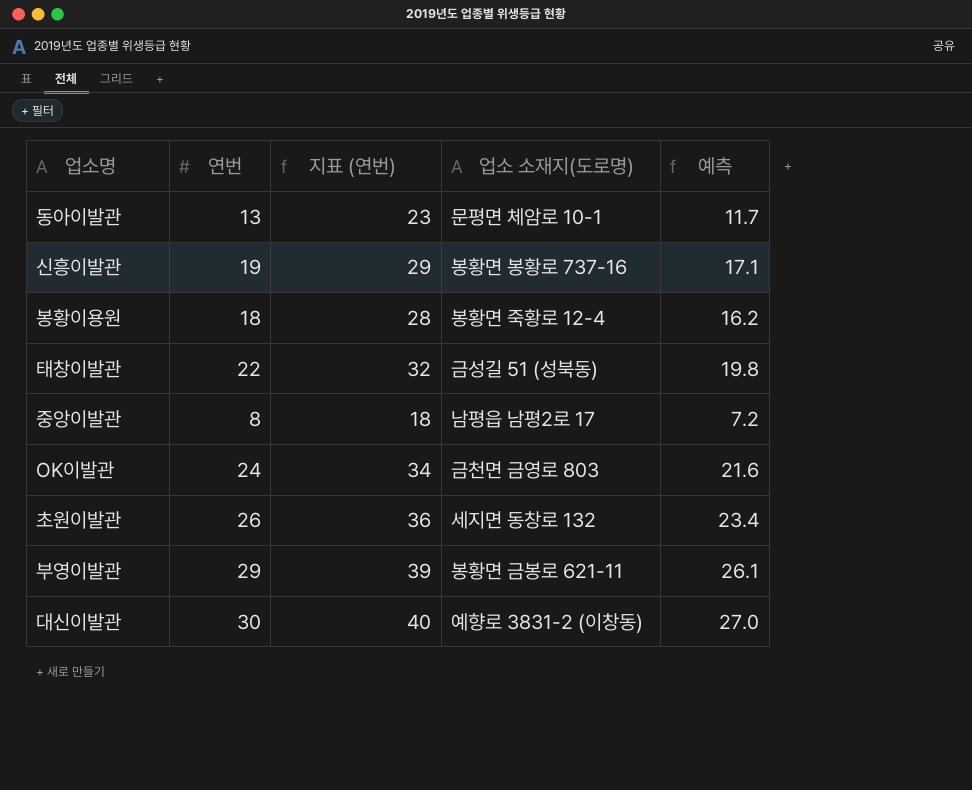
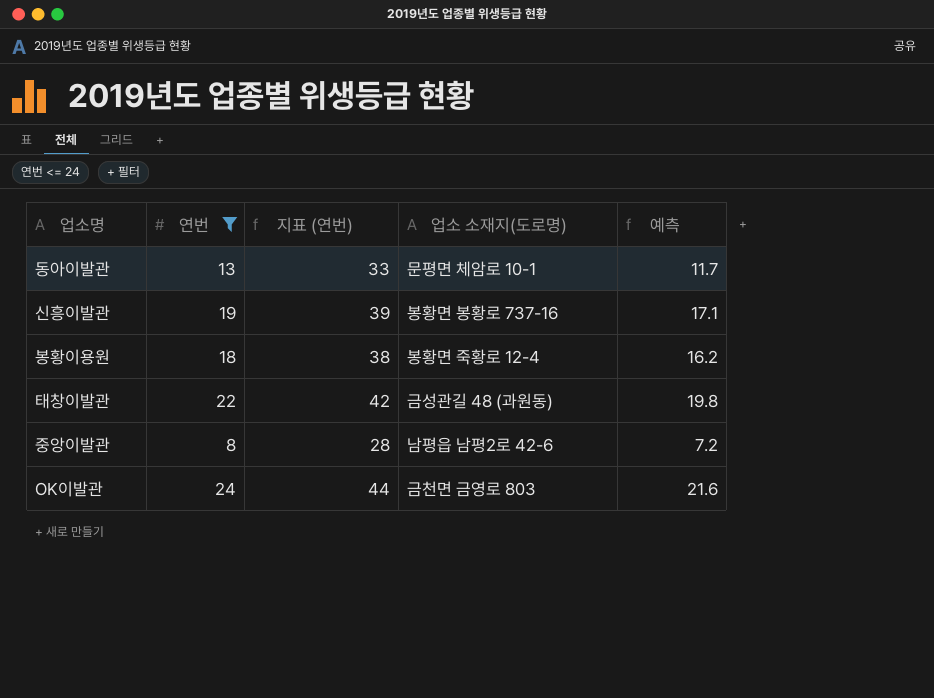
filter: none -> 연번 <= 24
column 지표 (연번) | formula: [연번] + 10 -> [연번] + 20
태창이발관 | 업소 소재지(도로명): 금성길 51 (성북동) -> 금성관길 48 (과원동)
중앙이발관 | 업소 소재지(도로명): 남평읍 남평2로 17 -> 남평읍 남평2로 42-6

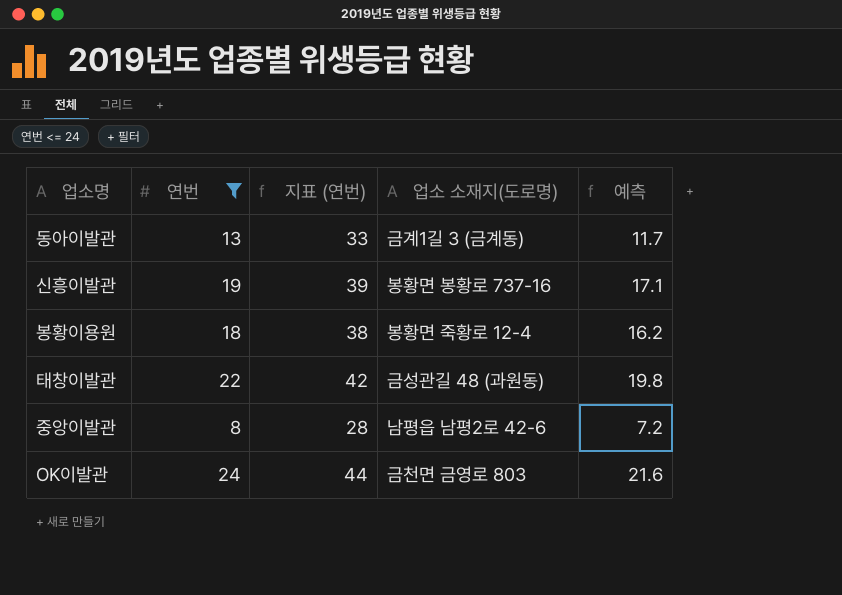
동아이발관 | 업소 소재지(도로명): 문평면 체암로 10-1 -> 금계1길 3 (금계동)

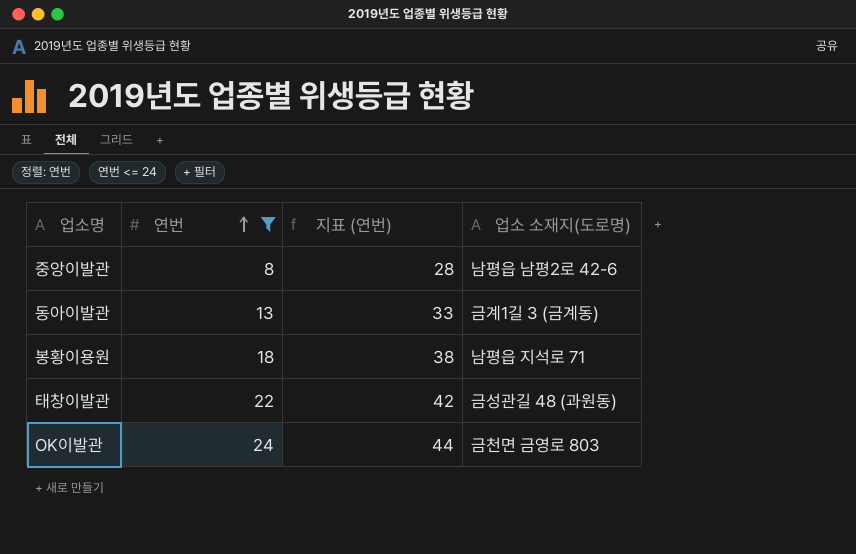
row order: none -> 연번 ascending
column 예측 | formula: [연번] * 0.9 -> none
row 신흥이발관: 19 | 39 | 봉황면 봉황로 737-16 | 17.1 -> none
봉황이용원 | 업소 소재지(도로명): 봉황면 죽황로 12-4 -> 남평읍 지석로 71

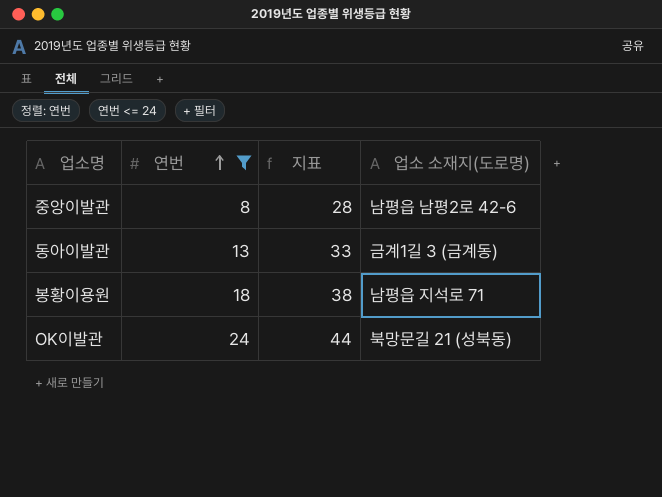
column name: 지표 (연번) -> 지표
row 태창이발관: 22 | 42 | 금성관길 48 (과원동) -> none
OK이발관 | 업소 소재지(도로명): 금천면 금영로 803 -> 북망문길 21 (성북동)

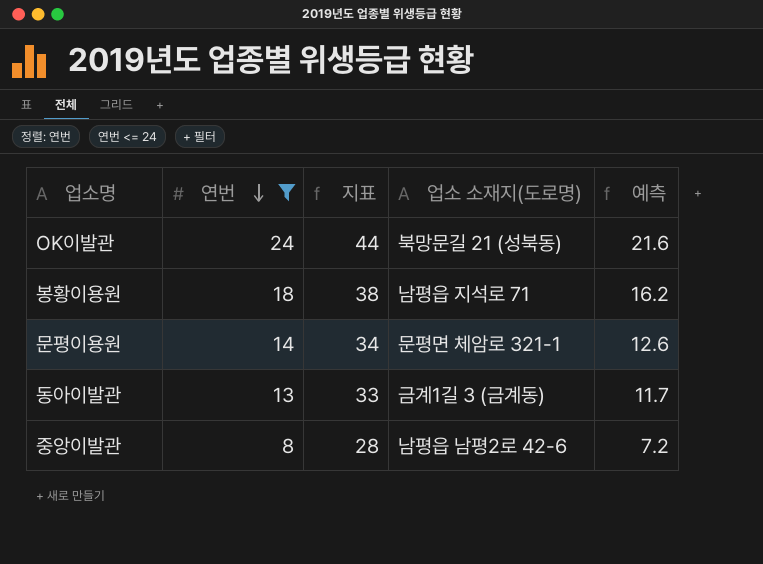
row order: 연번 ascending -> 연번 descending
column 예측 | formula: none -> [연번] * 0.9
row 문평이용원: none -> 14 | 34 | 문평면 체암로 321-1 | 12.6

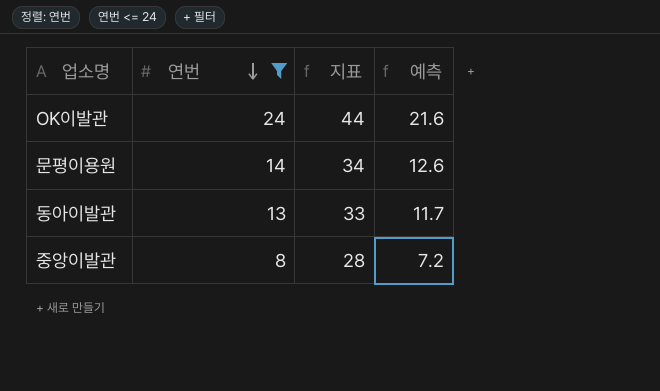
column 업소 소재지(도로명) | position: 4 -> none
row 봉황이용원: 18 | 38 | 남평읍 지석로 71 | 16.2 -> none

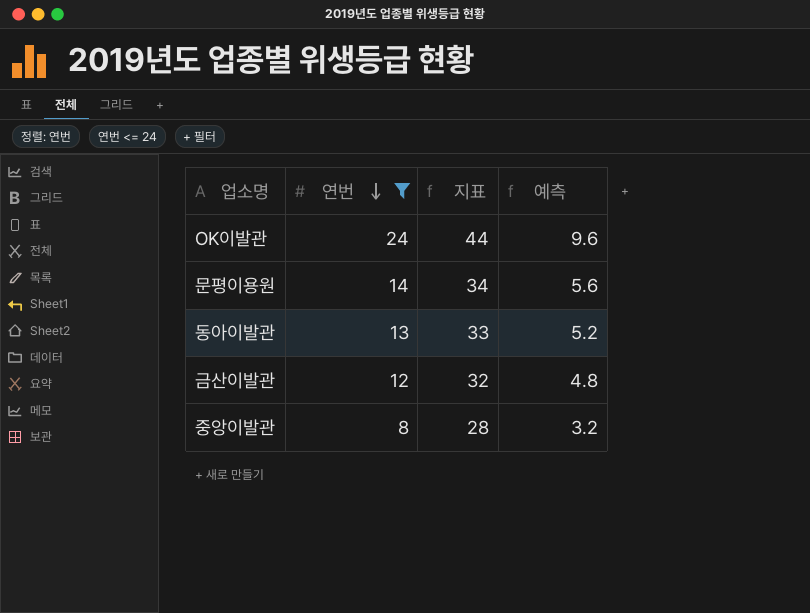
column 예측 | formula: [연번] * 0.9 -> [연번] * 0.4
row 금산이발관: none -> 12 | 32 | 4.8

